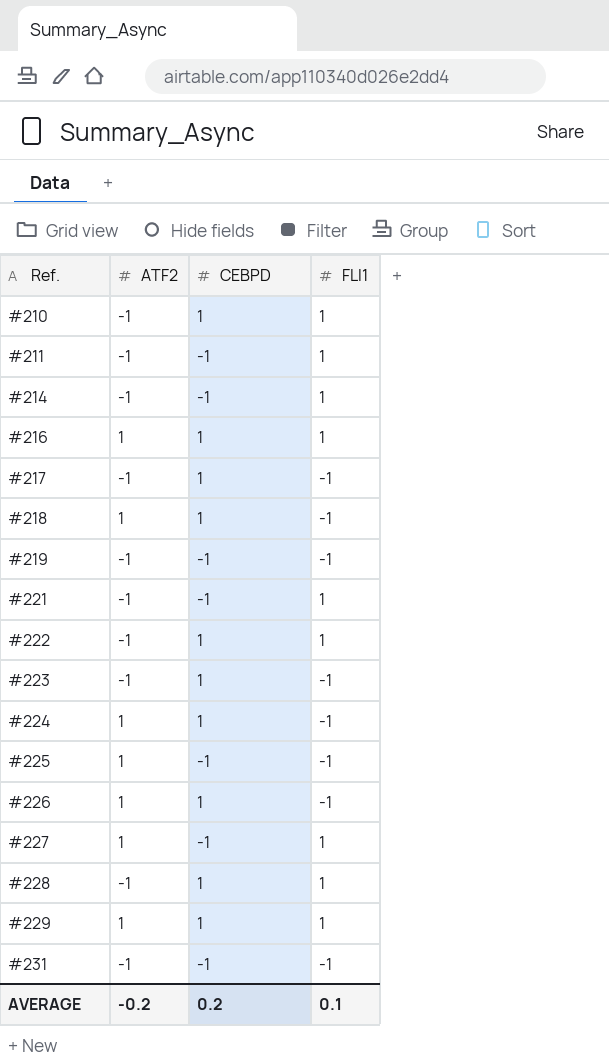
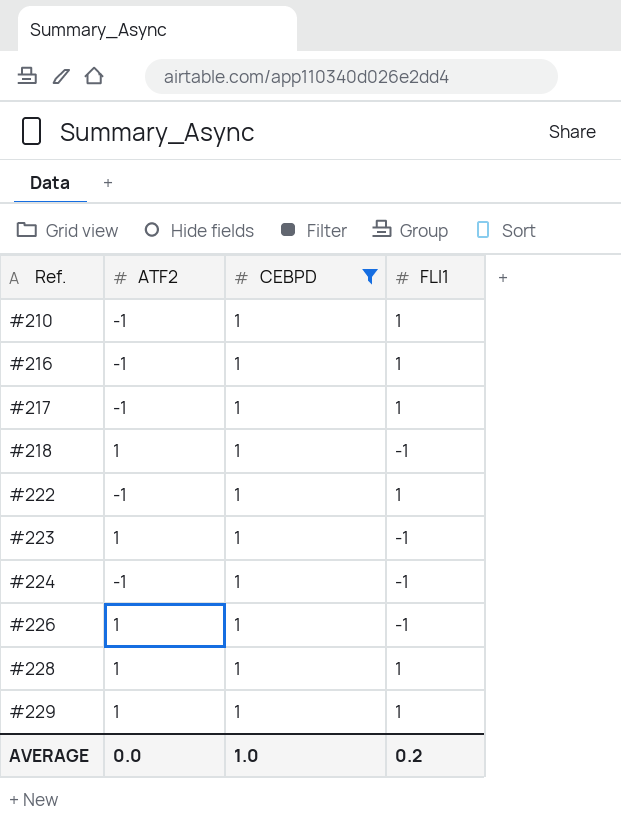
filter: none -> CEBPD = 1
#216 | ATF2: 1 -> -1
#217 | FLI1: -1 -> 1
#223 | ATF2: -1 -> 1
#224 | ATF2: 1 -> -1
#228 | ATF2: -1 -> 1
AVERAGE | ATF2: -0.2 -> 0.0
AVERAGE | CEBPD: 0.2 -> 1.0
AVERAGE | FLI1: 0.1 -> 0.2

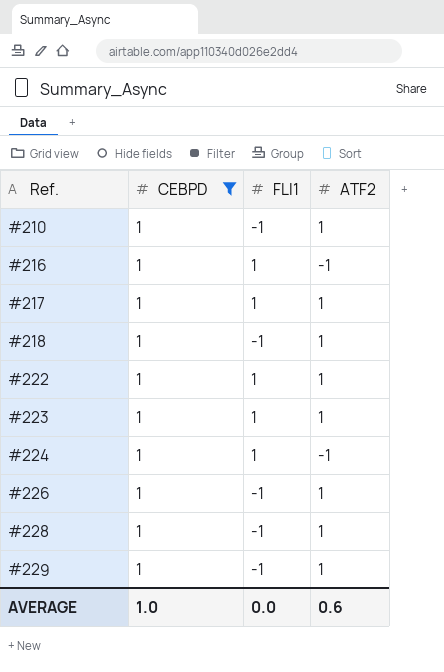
column ATF2 | position: 2 -> 4
#210 | FLI1: 1 -> -1
#210 | ATF2: -1 -> 1
#217 | ATF2: -1 -> 1
#222 | ATF2: -1 -> 1
#223 | FLI1: -1 -> 1
#224 | FLI1: -1 -> 1
#228 | FLI1: 1 -> -1
#229 | FLI1: 1 -> -1
AVERAGE | FLI1: 0.2 -> 0.0
AVERAGE | ATF2: 0.0 -> 0.6

